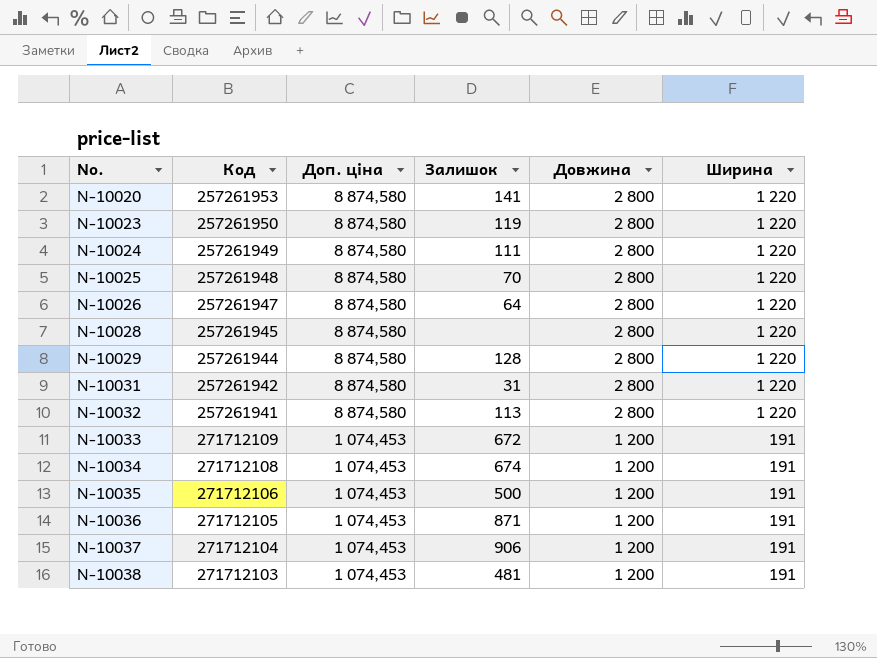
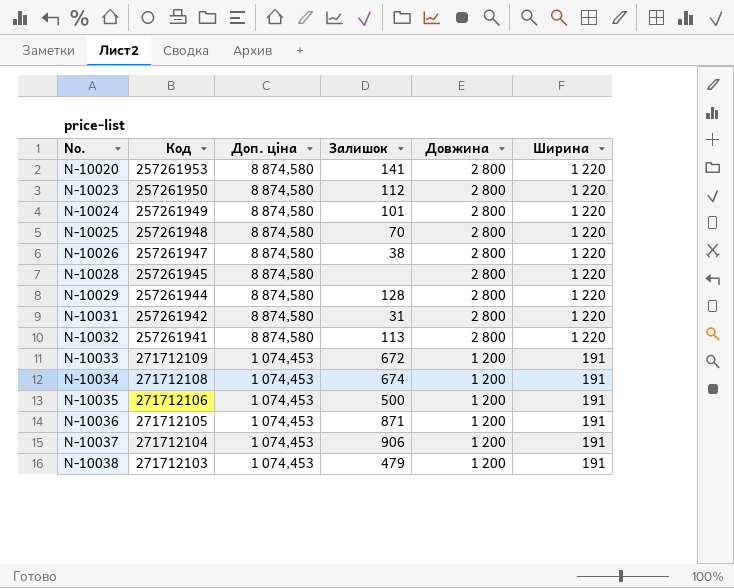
N-10023 | Залишок: 119 -> 112
N-10024 | Залишок: 111 -> 101
N-10026 | Залишок: 64 -> 38
N-10038 | Залишок: 481 -> 479

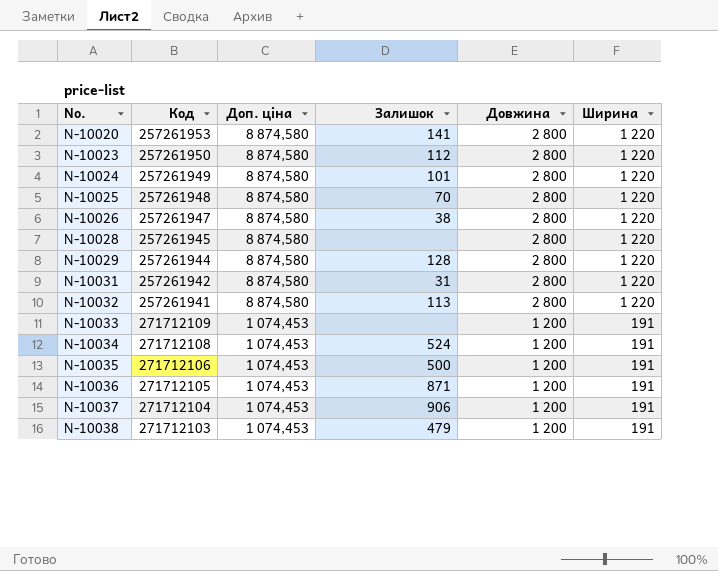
N-10033 | Залишок: 672 -> none
N-10034 | Залишок: 674 -> 524

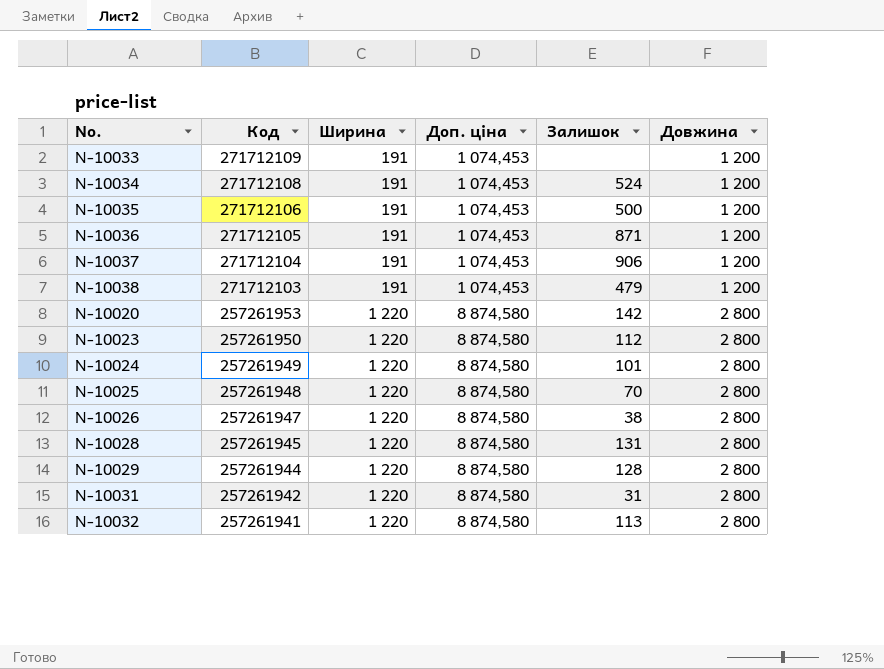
row order: No. ascending -> Код descending
column Ширина | position: 6 -> 3
N-10020 | Залишок: 141 -> 142
N-10028 | Залишок: none -> 131

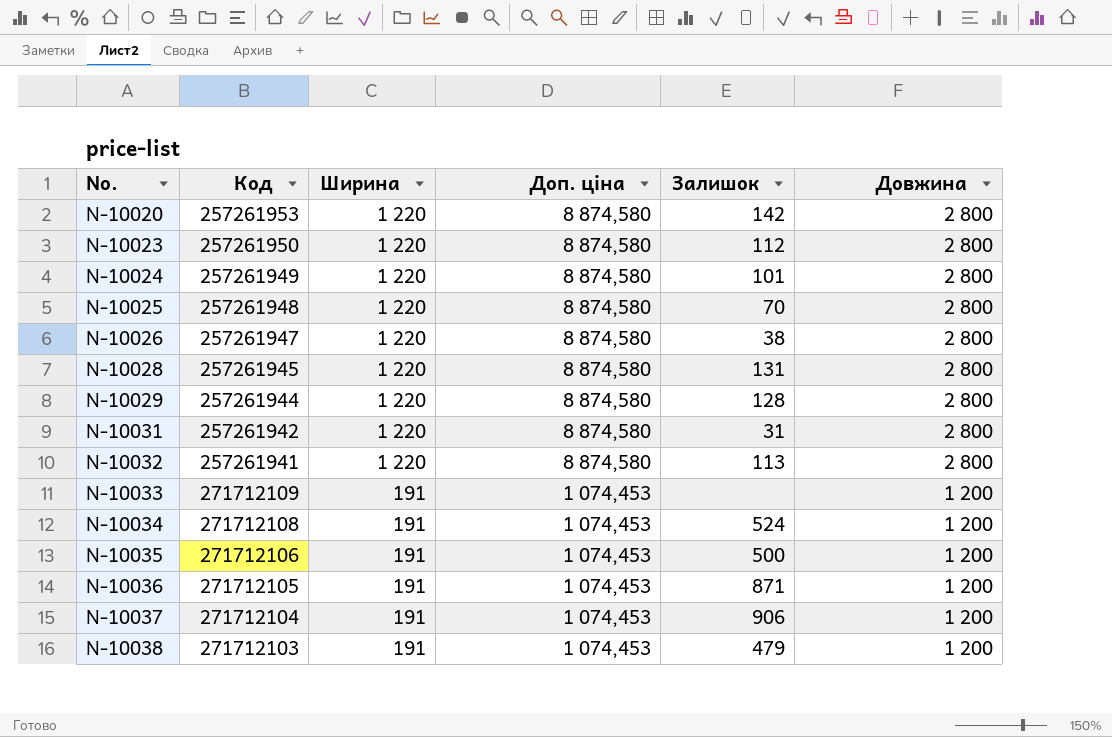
row order: Код descending -> No. ascending

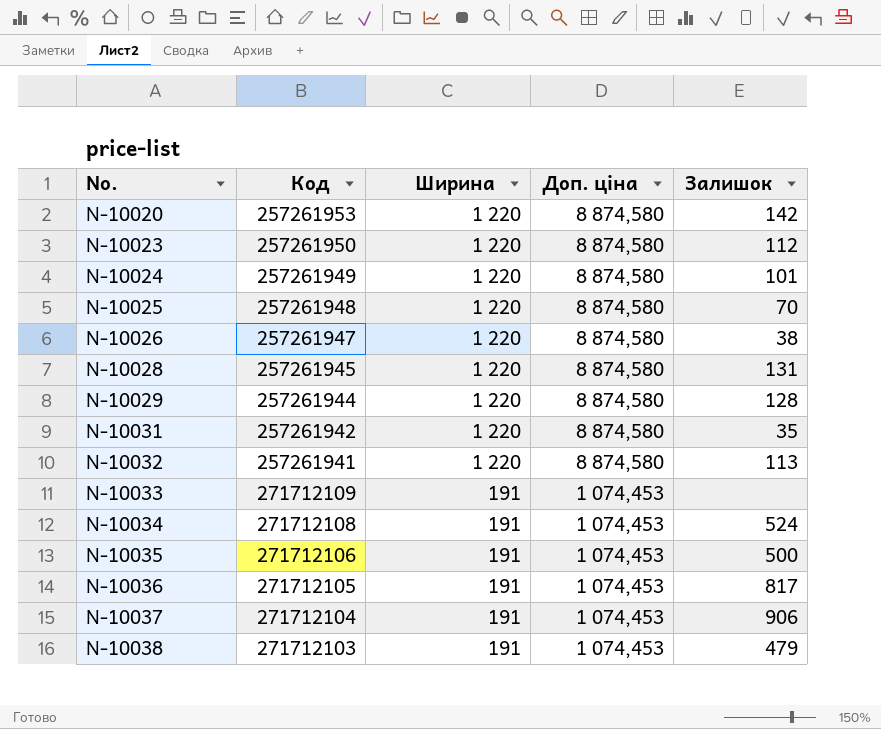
column Довжина | position: 6 -> none
N-10031 | Залишок: 31 -> 35
N-10036 | Залишок: 871 -> 817

